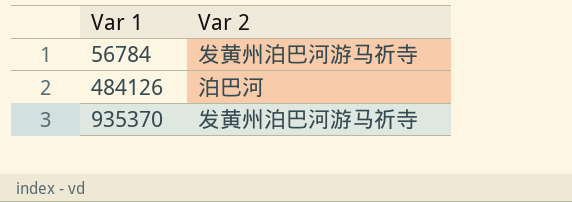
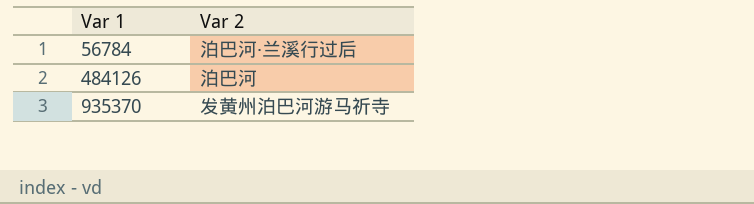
56784 | Var 2: 发黄州泊巴河游马祈寺 -> 泊巴河·兰溪行过后

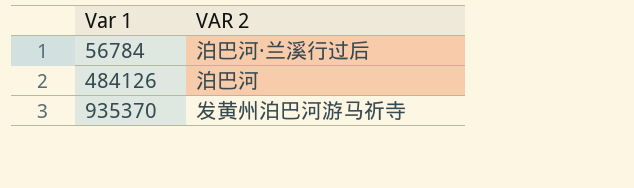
column name: Var 2 -> VAR 2

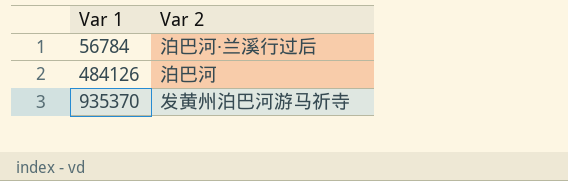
column name: VAR 2 -> Var 2

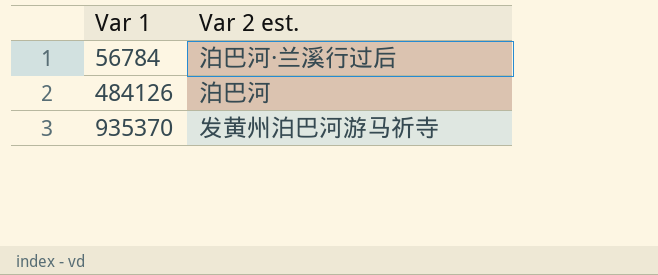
column name: Var 2 -> Var 2 est.

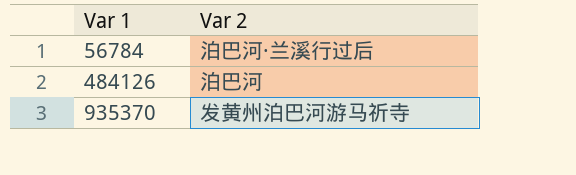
column name: Var 2 est. -> Var 2

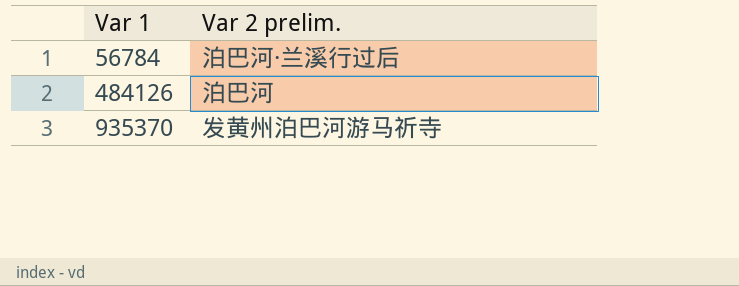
column name: Var 2 -> Var 2 prelim.

